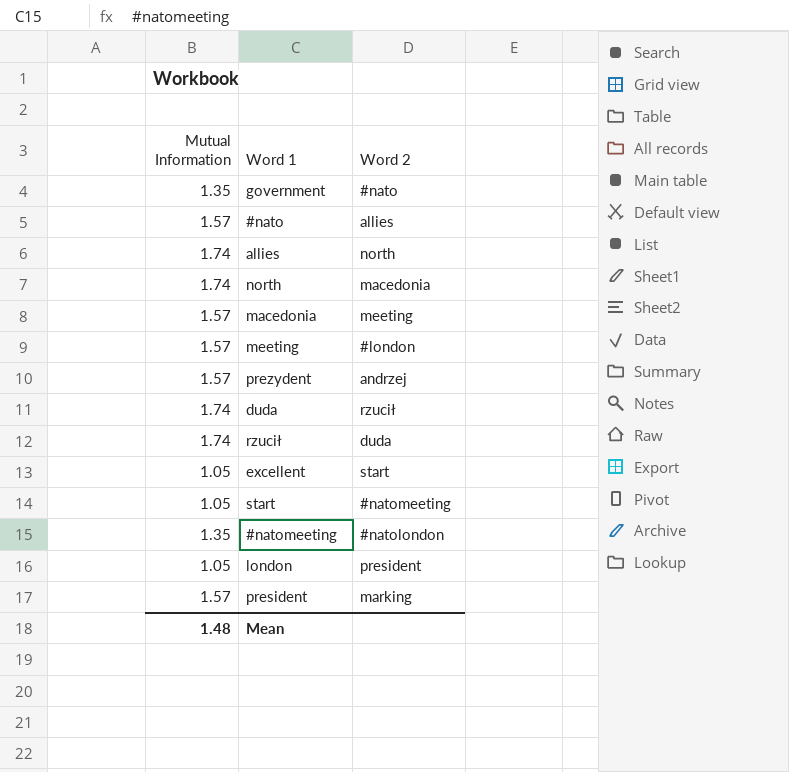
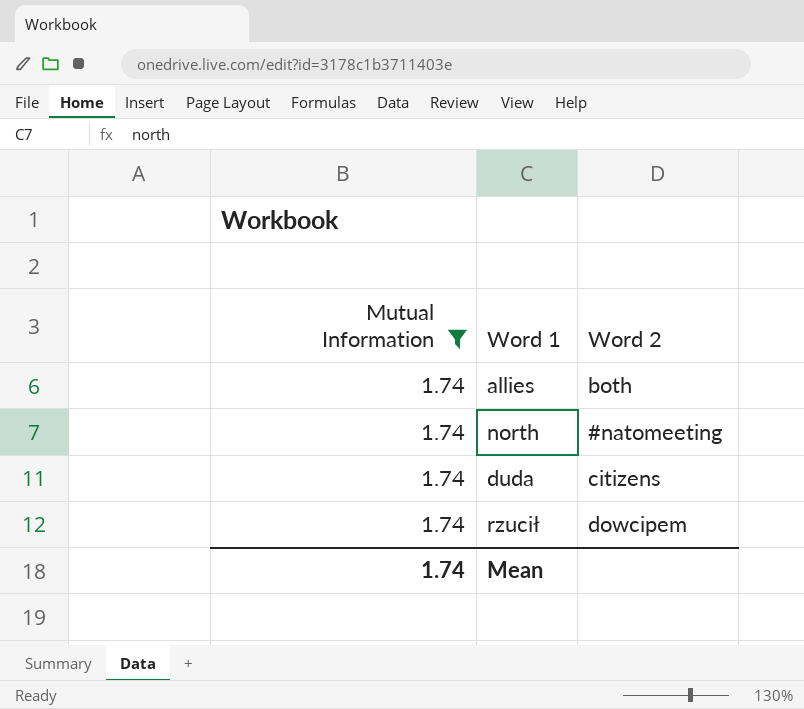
filter: none -> Mutual Information = 1.74
allies | Word 2: north -> both
north | Word 2: macedonia -> #natomeeting
duda | Word 2: rzucił -> citizens
rzucił | Word 2: duda -> dowcipem
Mean | Mutual Information: 1.48 -> 1.74

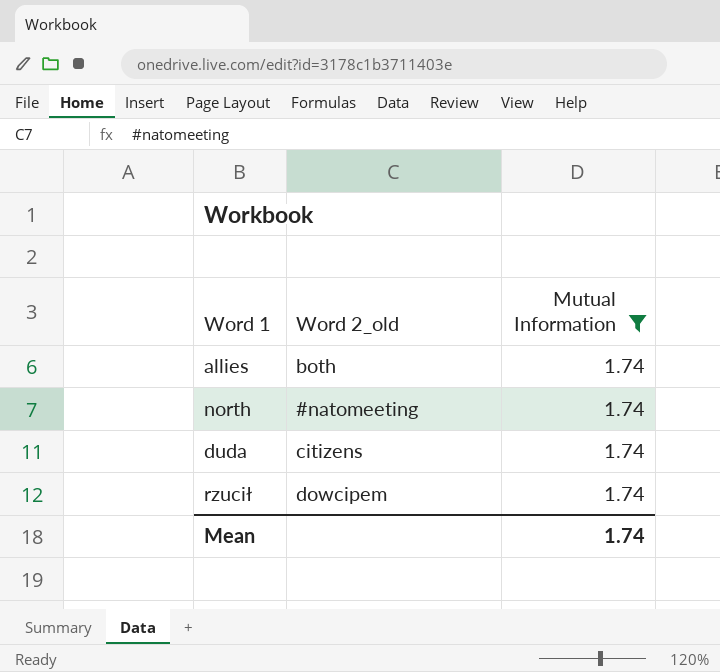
column name: Word 2 -> Word 2_old
column Mutual Information | position: 1 -> 3

